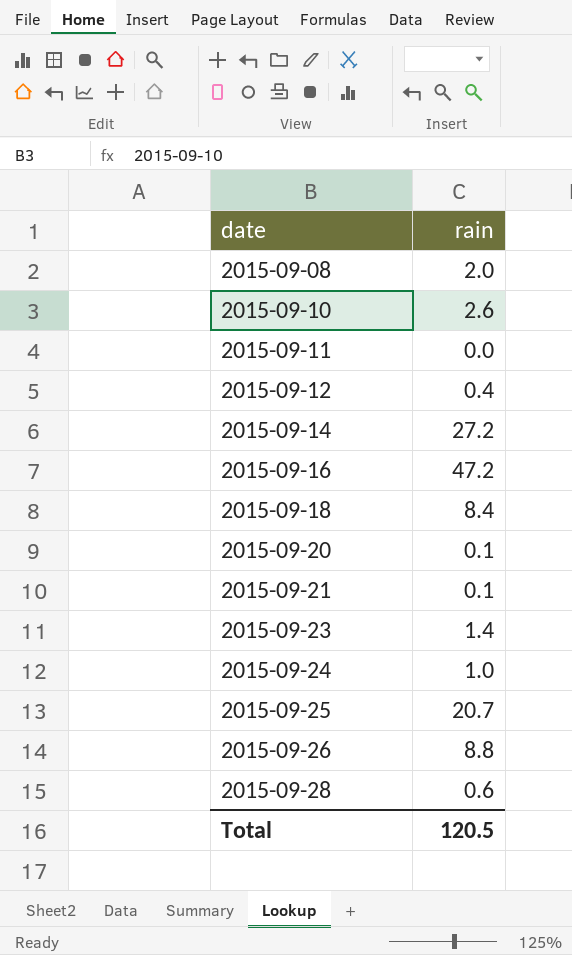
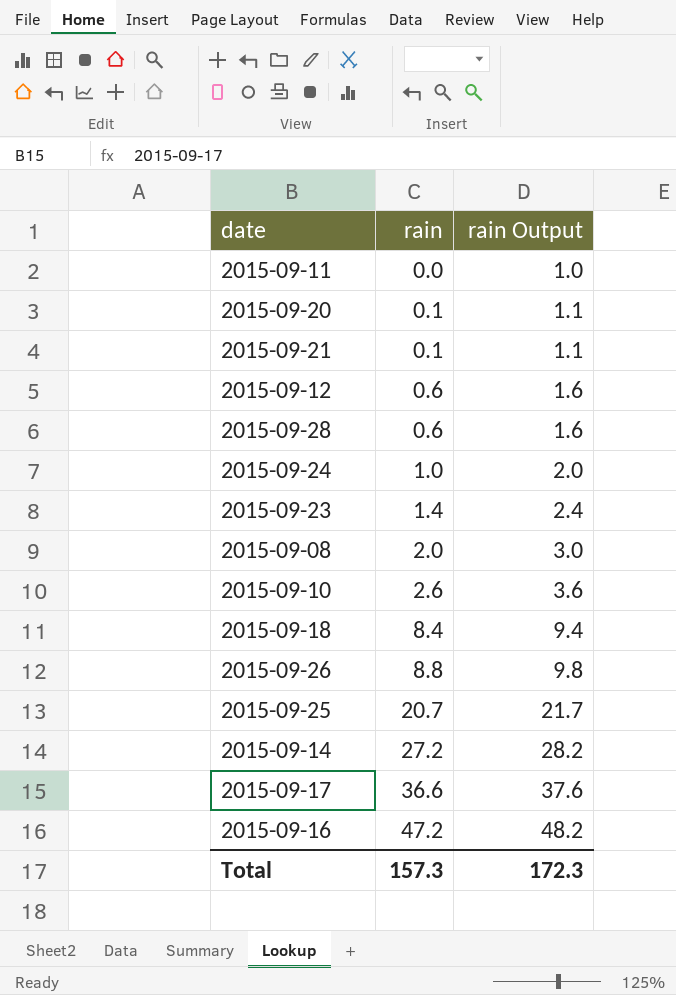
row order: date ascending -> rain ascending
column rain Output | formula: none -> [rain] + 1
2015-09-12 | rain: 0.4 -> 0.6
row 2015-09-17: none -> 36.6 | 37.6
Total | rain: 120.5 -> 157.3

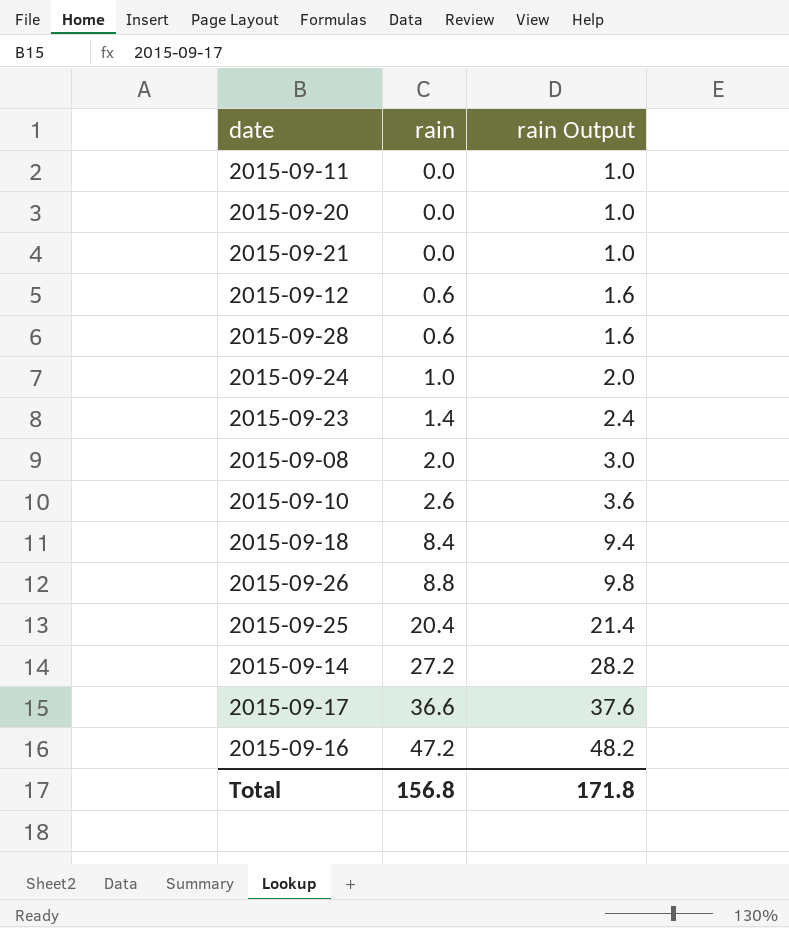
2015-09-20 | rain: 0.1 -> 0.0
2015-09-20 | rain Output: 1.1 -> 1.0
2015-09-21 | rain: 0.1 -> 0.0
2015-09-21 | rain Output: 1.1 -> 1.0
2015-09-25 | rain: 20.7 -> 20.4
2015-09-25 | rain Output: 21.7 -> 21.4
Total | rain: 157.3 -> 156.8
Total | rain Output: 172.3 -> 171.8

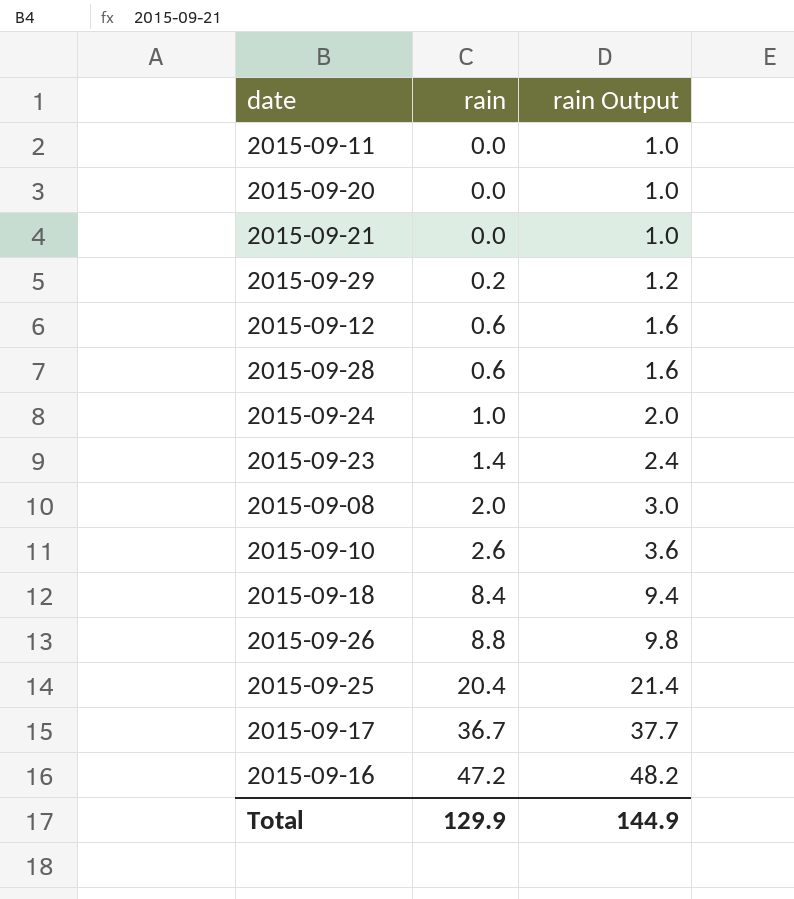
row 2015-09-14: 27.2 | 28.2 -> none
row 2015-09-29: none -> 0.2 | 1.2
2015-09-17 | rain: 36.6 -> 36.7
2015-09-17 | rain Output: 37.6 -> 37.7
Total | rain: 156.8 -> 129.9
Total | rain Output: 171.8 -> 144.9

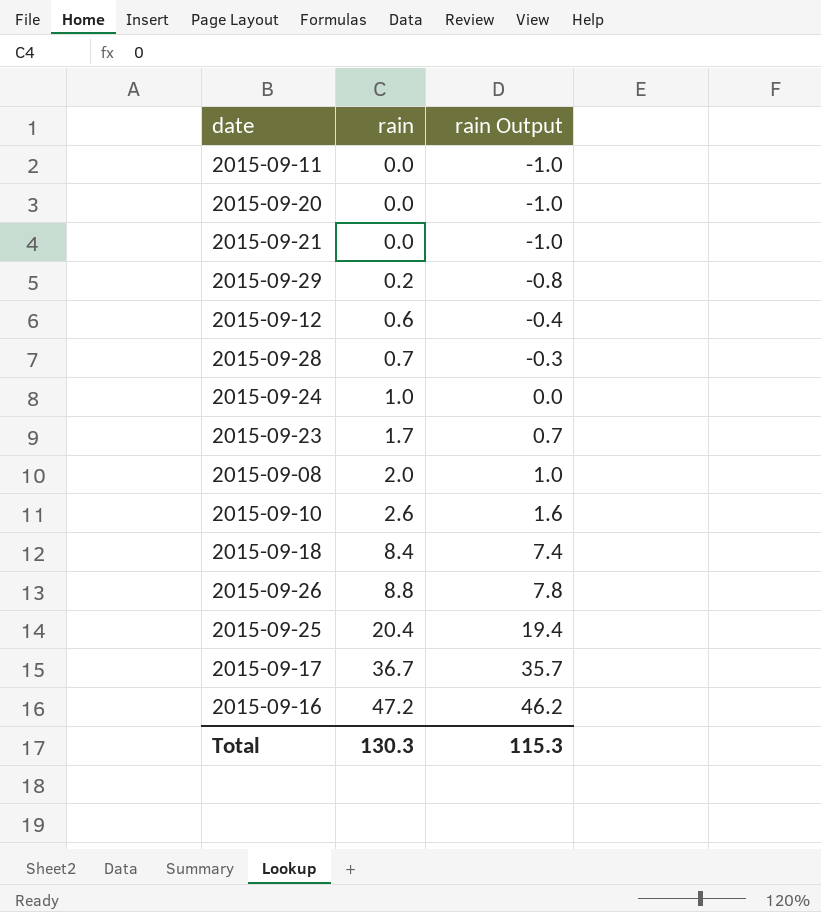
column rain Output | formula: [rain] + 1 -> [rain] - 1
2015-09-28 | rain: 0.6 -> 0.7
2015-09-23 | rain: 1.4 -> 1.7
Total | rain: 129.9 -> 130.3
Total | rain Output: 144.9 -> 115.3

